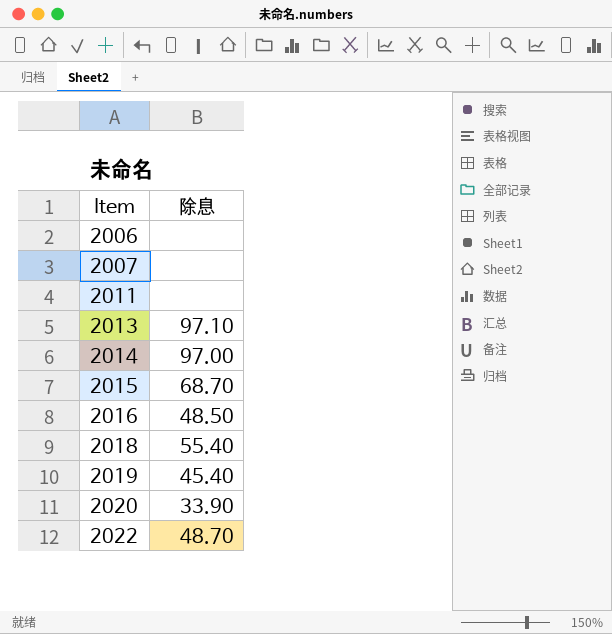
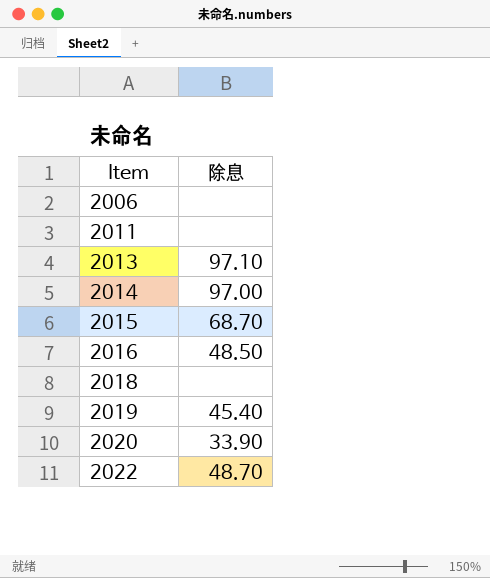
row 2007: none -> none
2018 | 除息: 55.40 -> none

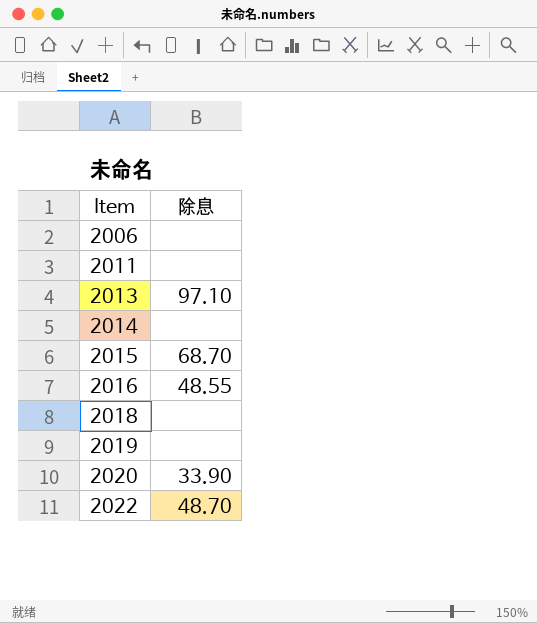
2014 | 除息: 97.00 -> none
2016 | 除息: 48.50 -> 48.55
2019 | 除息: 45.40 -> none

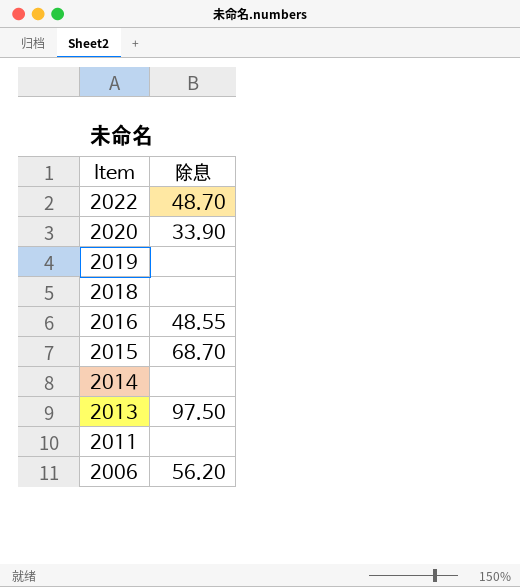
row order: Item ascending -> Item descending
2013 | 除息: 97.10 -> 97.50
2006 | 除息: none -> 56.20

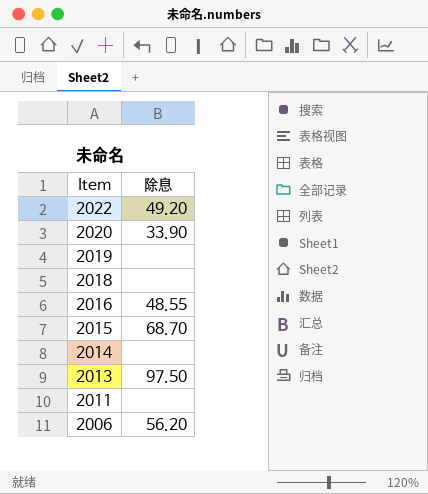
2022 | 除息: 48.70 -> 49.20

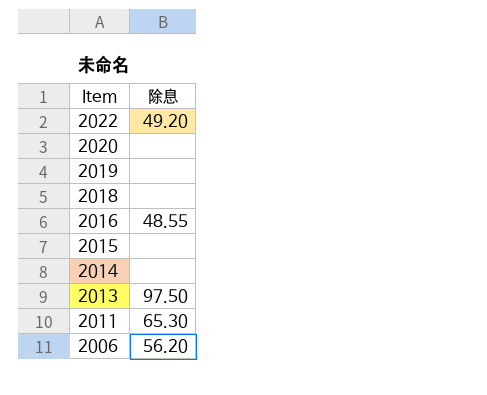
2020 | 除息: 33.90 -> none
2015 | 除息: 68.70 -> none
2011 | 除息: none -> 65.30

